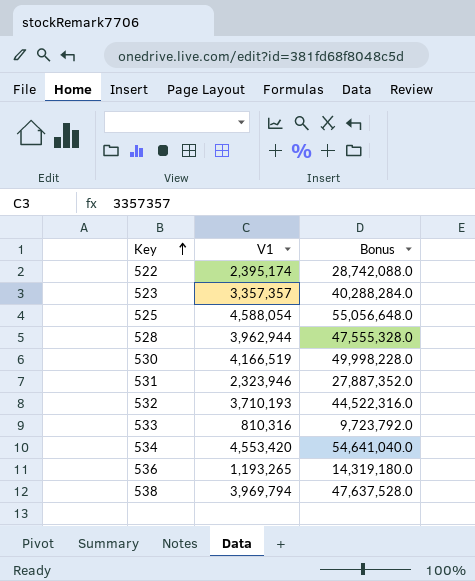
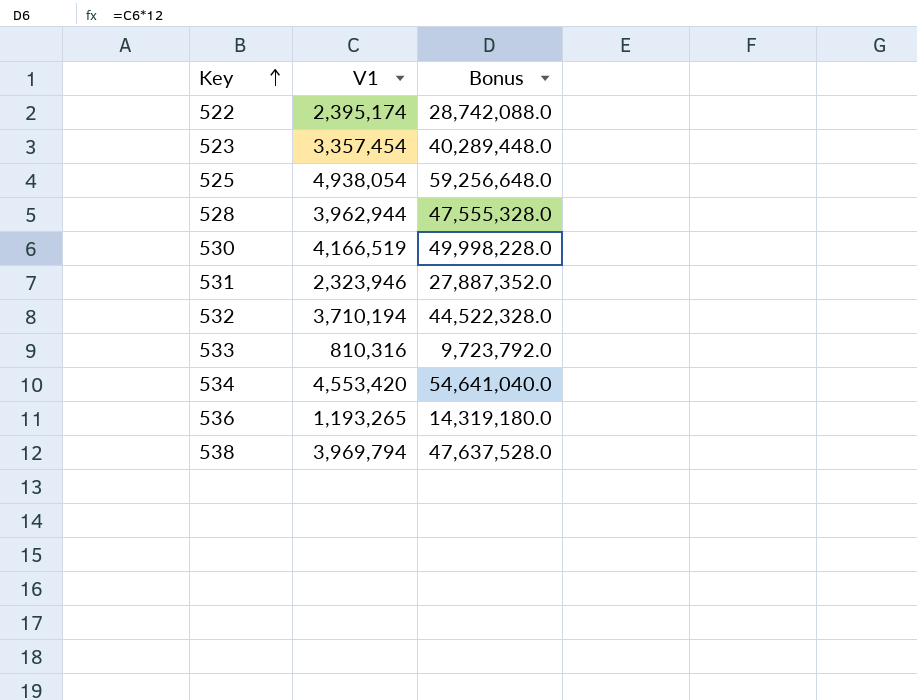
523 | V1: 3,357,357 -> 3,357,454
523 | Bonus: 40,288,284.0 -> 40,289,448.0
525 | V1: 4,588,054 -> 4,938,054
525 | Bonus: 55,056,648.0 -> 59,256,648.0
532 | V1: 3,710,193 -> 3,710,194
532 | Bonus: 44,522,316.0 -> 44,522,328.0

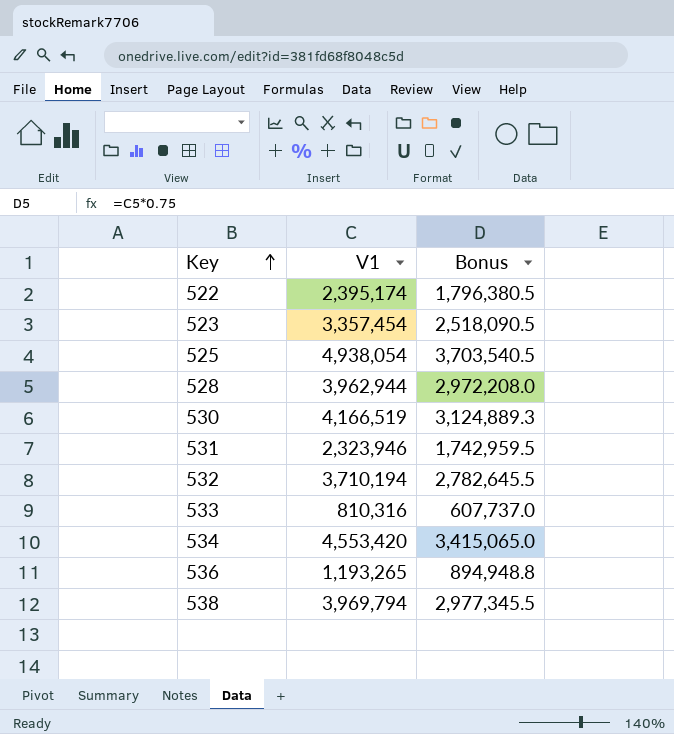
column Bonus | formula: [V1] * 12 -> [V1] * 0.75

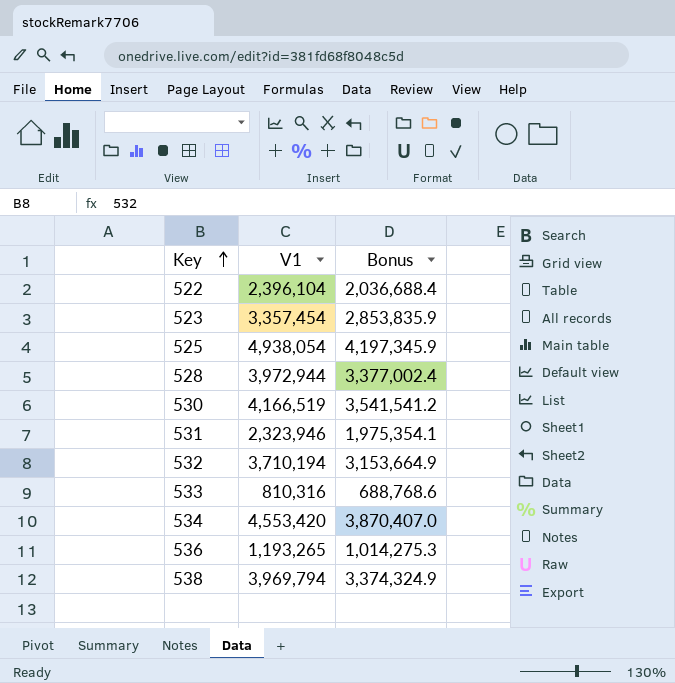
column Bonus | formula: [V1] * 0.75 -> [V1] * 0.85
522 | V1: 2,395,174 -> 2,396,104
528 | V1: 3,962,944 -> 3,972,944

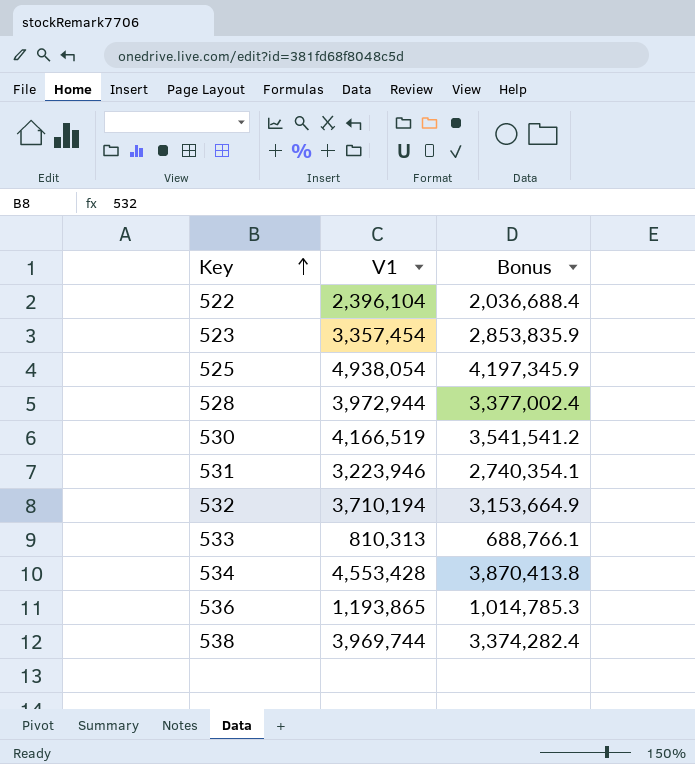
531 | V1: 2,323,946 -> 3,223,946
531 | Bonus: 1,975,354.1 -> 2,740,354.1
533 | V1: 810,316 -> 810,313
533 | Bonus: 688,768.6 -> 688,766.1
534 | V1: 4,553,420 -> 4,553,428
534 | Bonus: 3,870,407.0 -> 3,870,413.8
536 | V1: 1,193,265 -> 1,193,865
536 | Bonus: 1,014,275.3 -> 1,014,785.3
538 | V1: 3,969,794 -> 3,969,744
538 | Bonus: 3,374,324.9 -> 3,374,282.4

